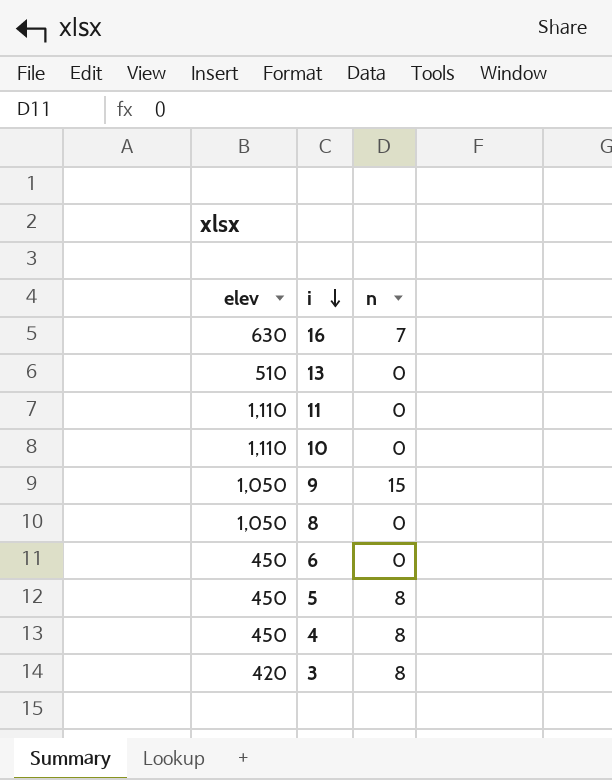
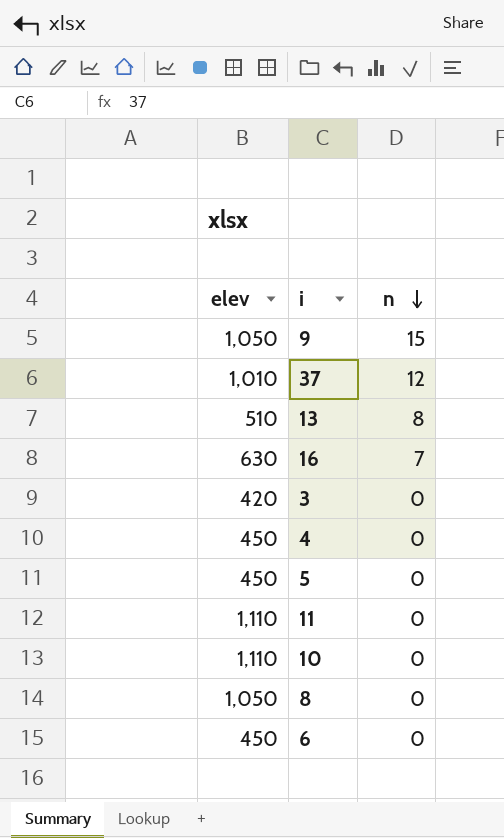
row order: i descending -> n descending
row 37: none -> 1,010 | 12
13 | n: 0 -> 8
3 | n: 8 -> 0
4 | n: 8 -> 0
5 | n: 8 -> 0

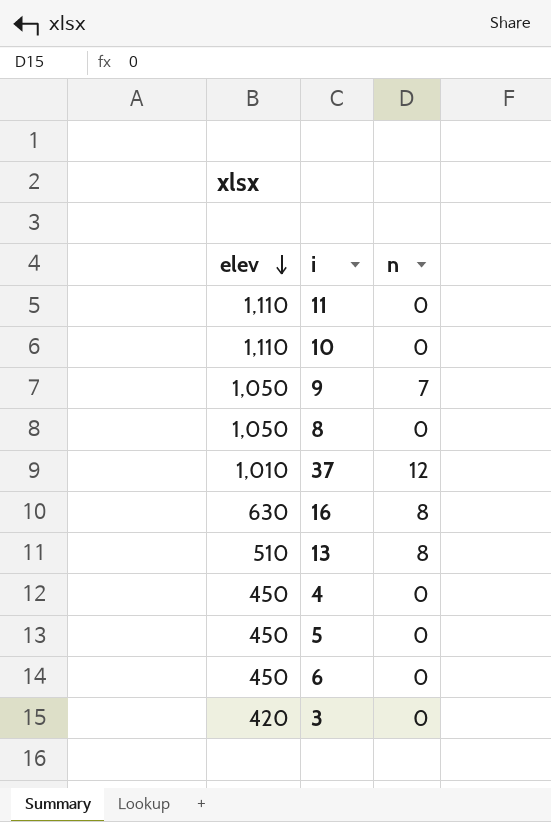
row order: n descending -> elev descending
9 | n: 15 -> 7
16 | n: 7 -> 8

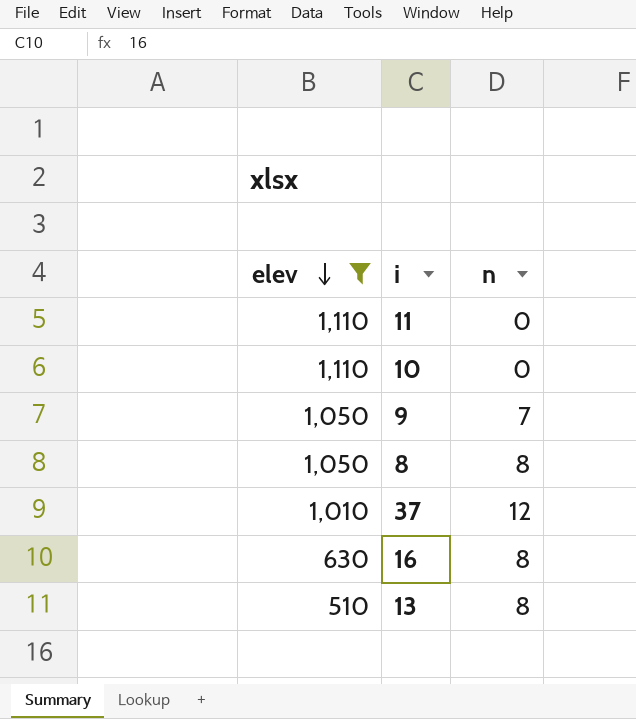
filter: none -> elev >= 510
8 | n: 0 -> 8

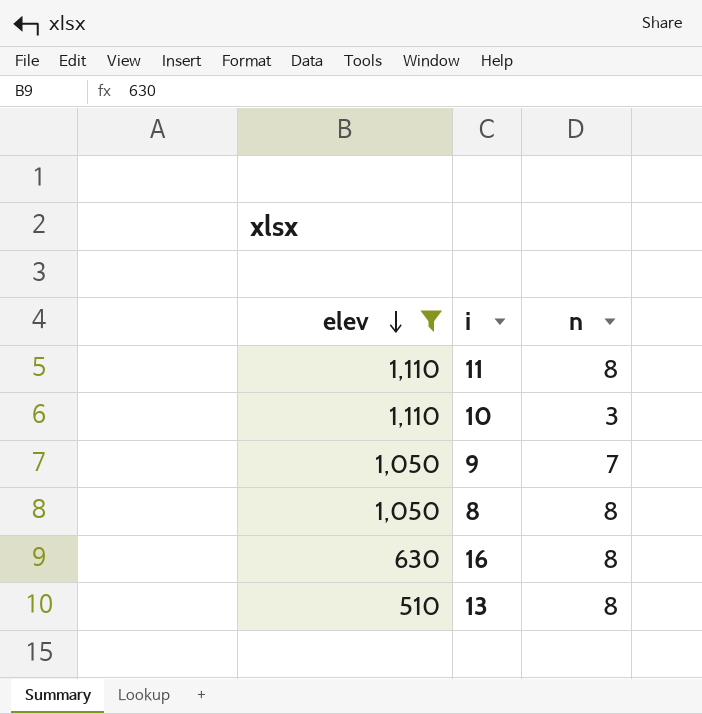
row 37: 1,010 | 12 -> none
11 | n: 0 -> 8
10 | n: 0 -> 3

